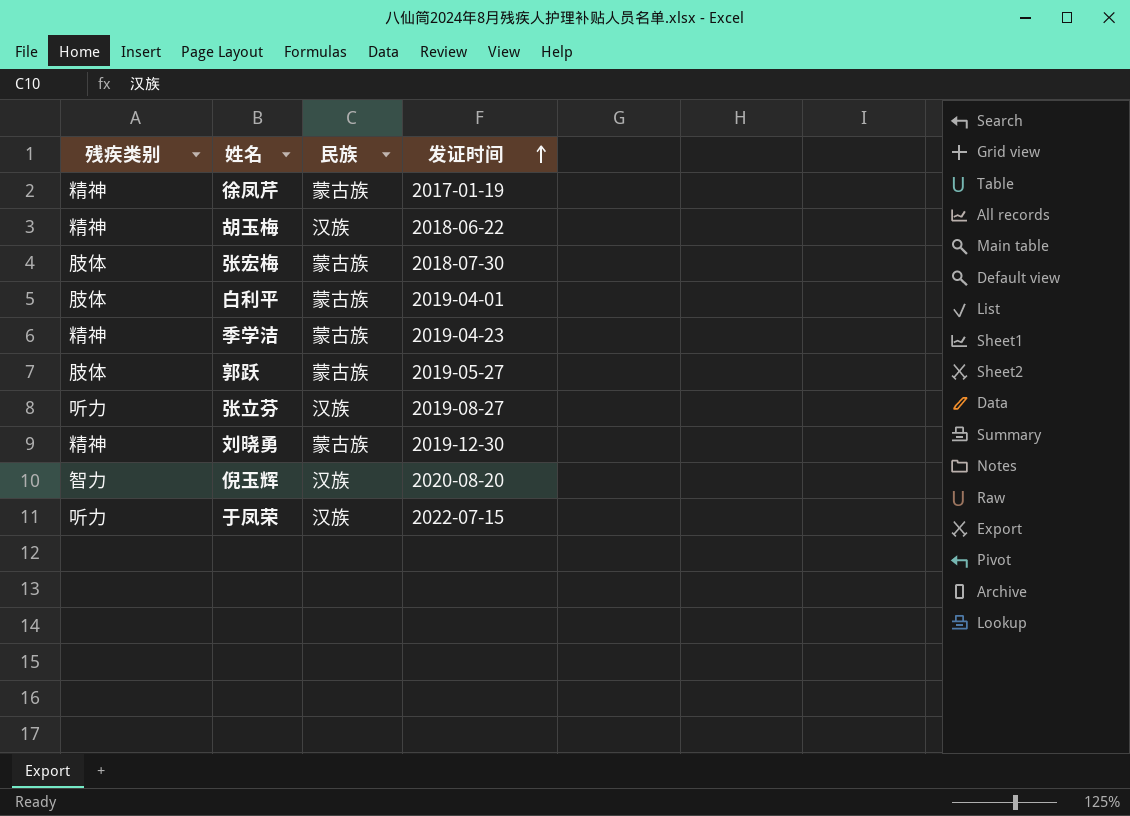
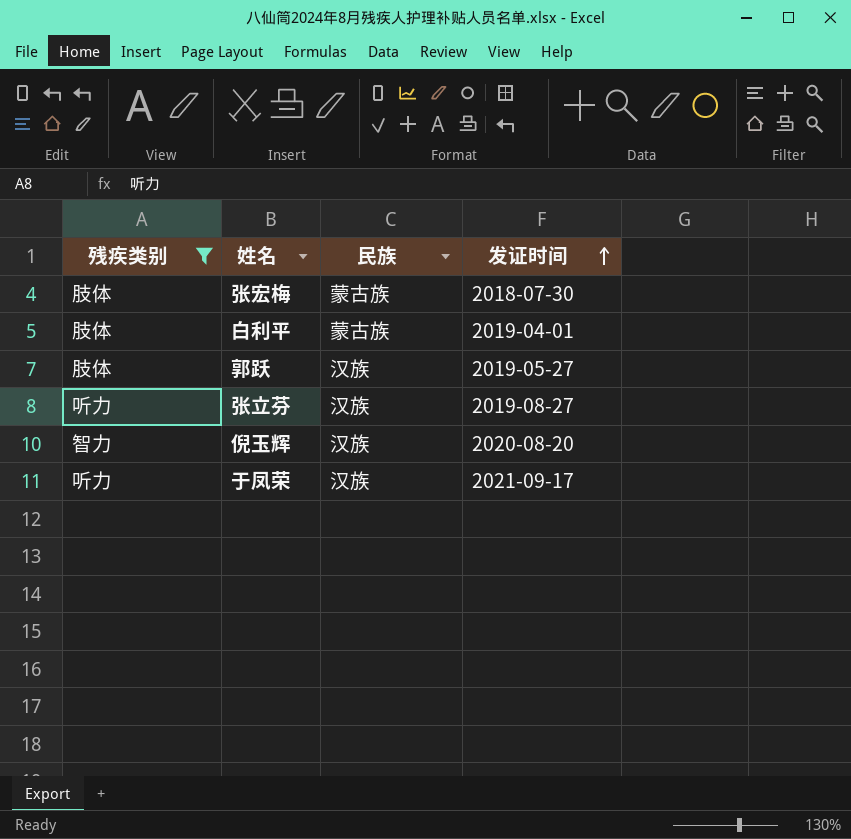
filter: none -> 残疾类别 != 精神
郭跃 | 民族: 蒙古族 -> 汉族
于凤荣 | 发证时间: 2022-07-15 -> 2021-09-17

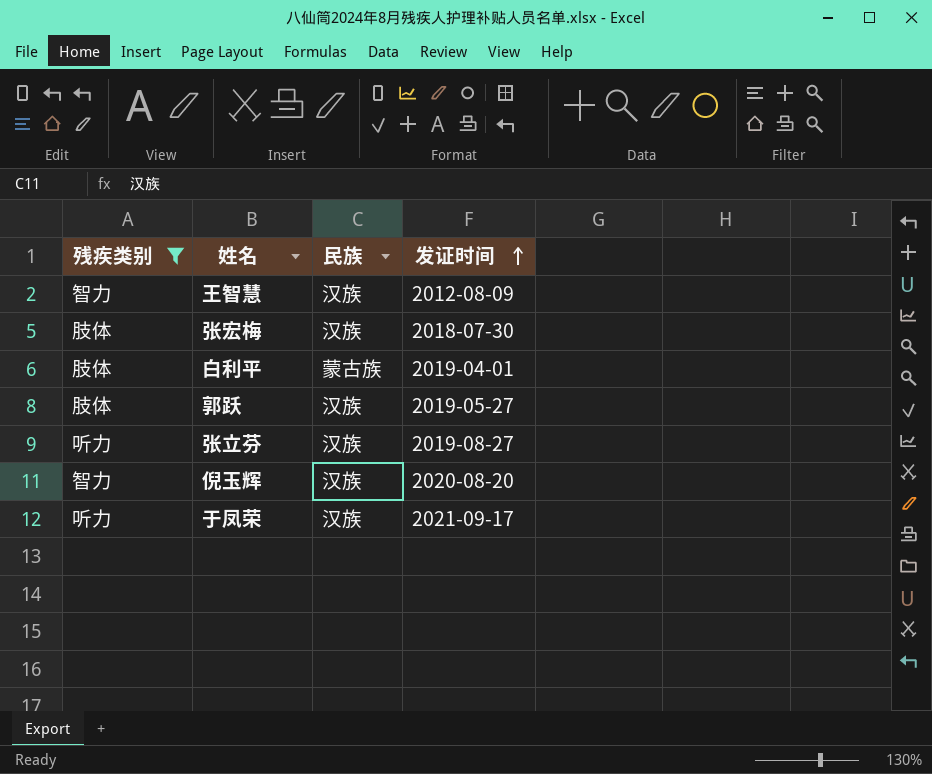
row 王智慧: none -> 智力 | 汉族 | 2012-08-09
张宏梅 | 民族: 蒙古族 -> 汉族

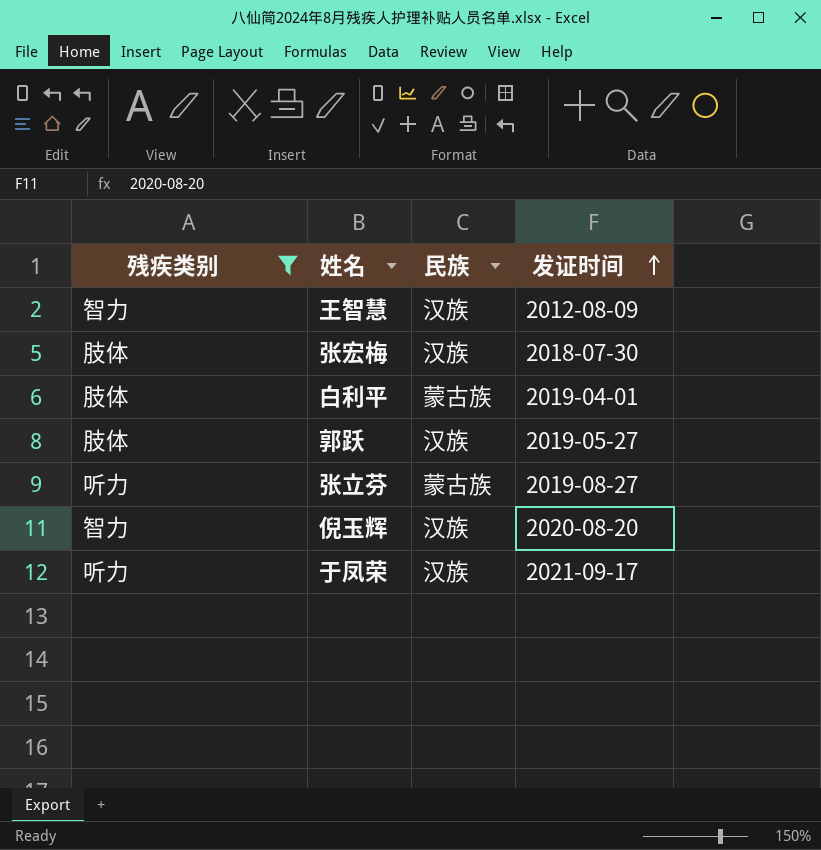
张立芬 | 民族: 汉族 -> 蒙古族

